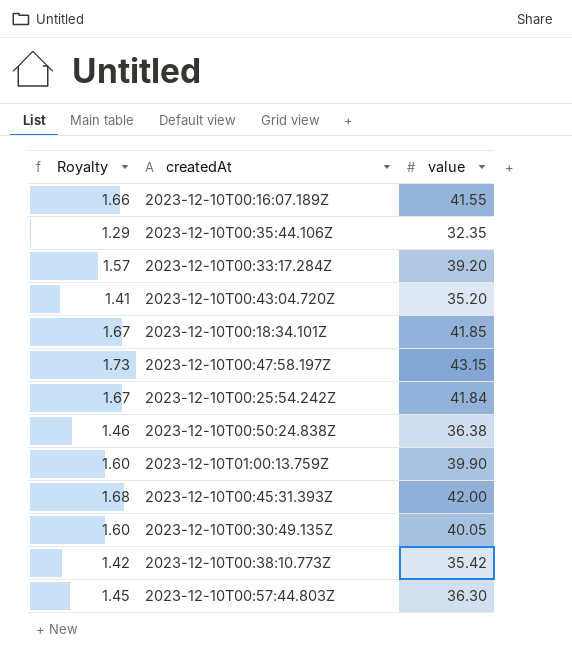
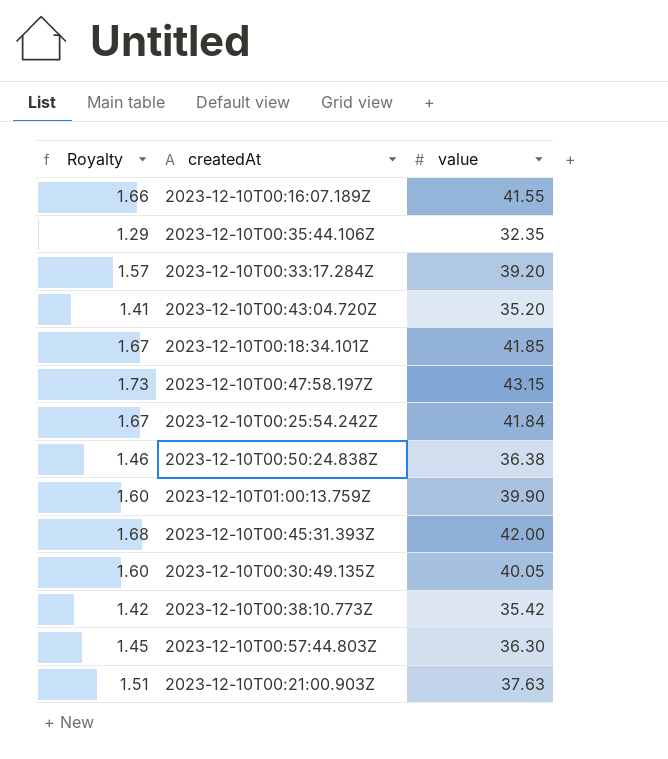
row 2023-12-10T00:21:00.903Z: none -> 1.51 | 37.63

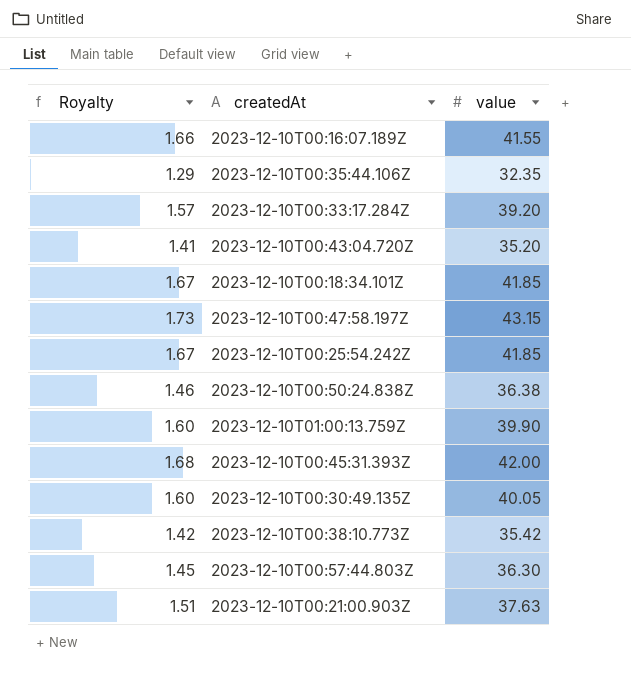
2023-12-10T00:25:54.242Z | value: 41.84 -> 41.85

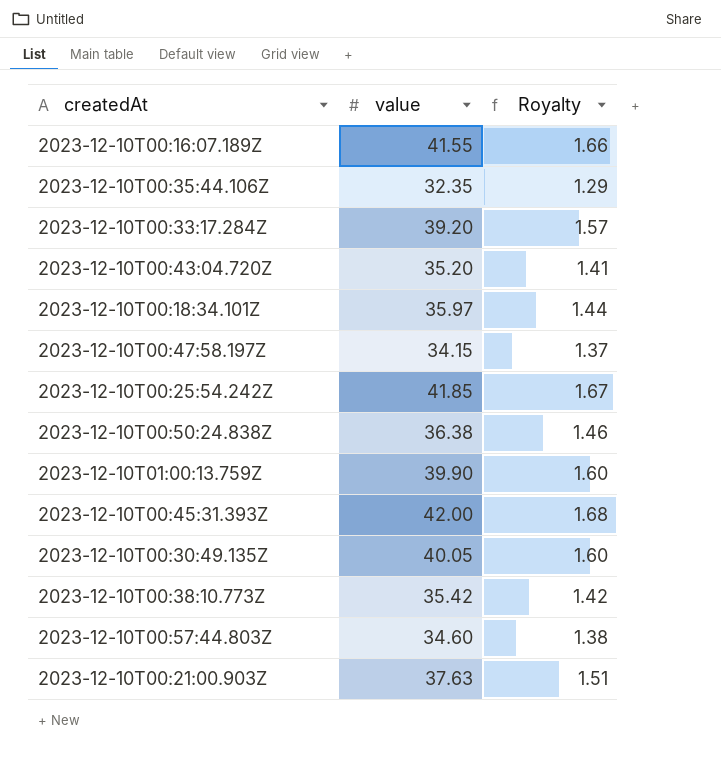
column Royalty | position: 1 -> 3
2023-12-10T00:18:34.101Z | value: 41.85 -> 35.97
2023-12-10T00:18:34.101Z | Royalty: 1.67 -> 1.44
2023-12-10T00:47:58.197Z | value: 43.15 -> 34.15
2023-12-10T00:47:58.197Z | Royalty: 1.73 -> 1.37
2023-12-10T00:57:44.803Z | value: 36.30 -> 34.60
2023-12-10T00:57:44.803Z | Royalty: 1.45 -> 1.38

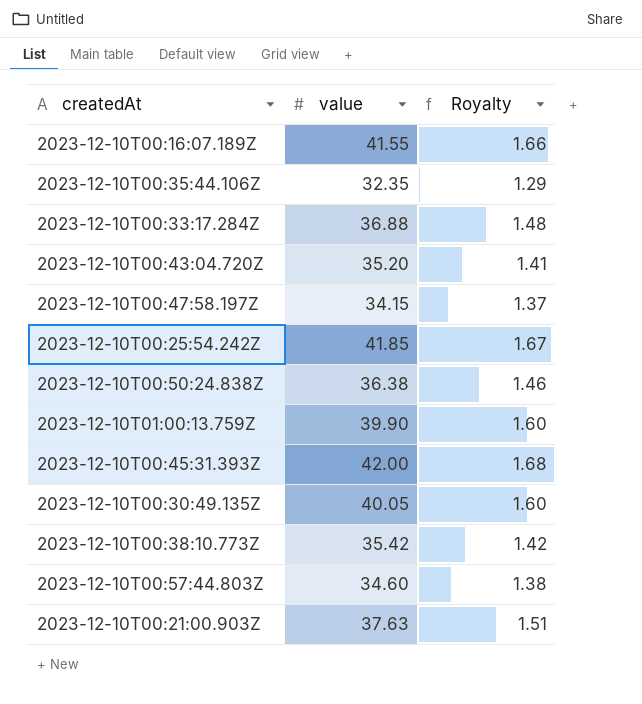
row 2023-12-10T00:18:34.101Z: 35.97 | 1.44 -> none
2023-12-10T00:33:17.284Z | value: 39.20 -> 36.88
2023-12-10T00:33:17.284Z | Royalty: 1.57 -> 1.48

